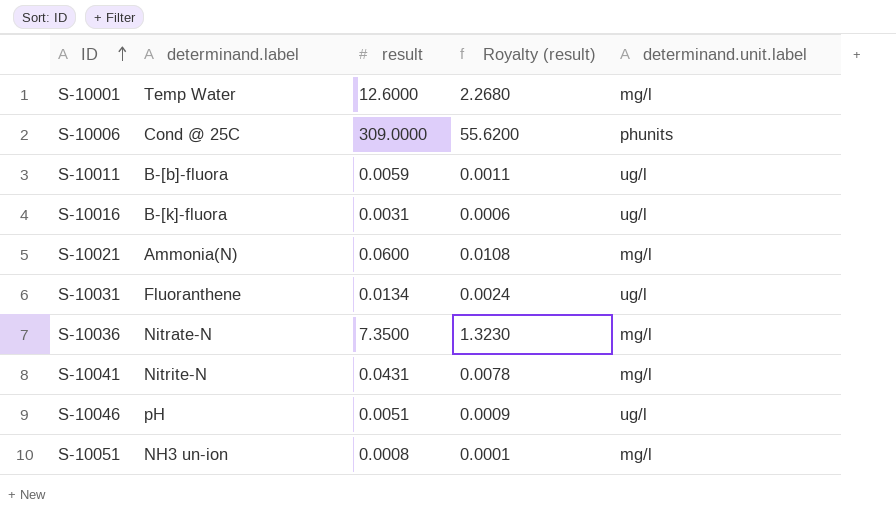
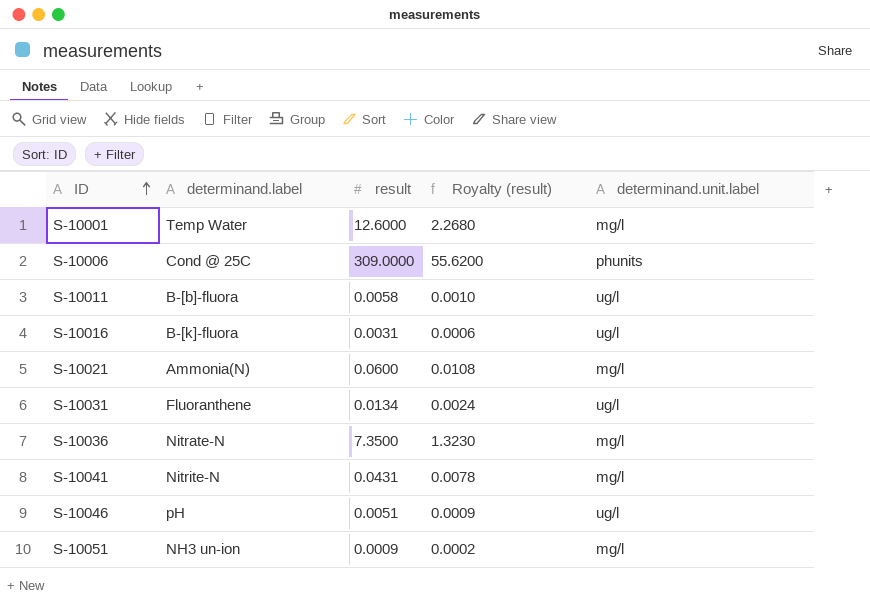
S-10011 | result: 0.0059 -> 0.0058
S-10011 | Royalty (result): 0.0011 -> 0.0010
S-10051 | result: 0.0008 -> 0.0009
S-10051 | Royalty (result): 0.0001 -> 0.0002

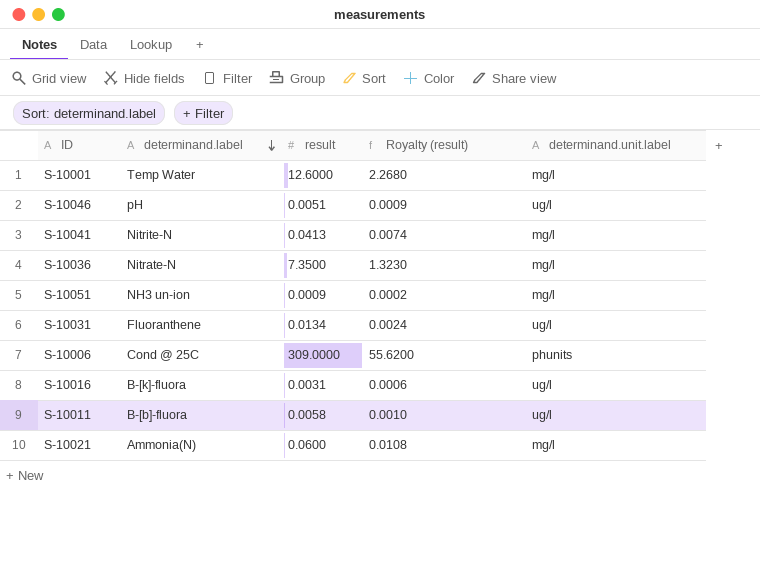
row order: ID ascending -> determinand.label descending
S-10041 | result: 0.0431 -> 0.0413
S-10041 | Royalty (result): 0.0078 -> 0.0074

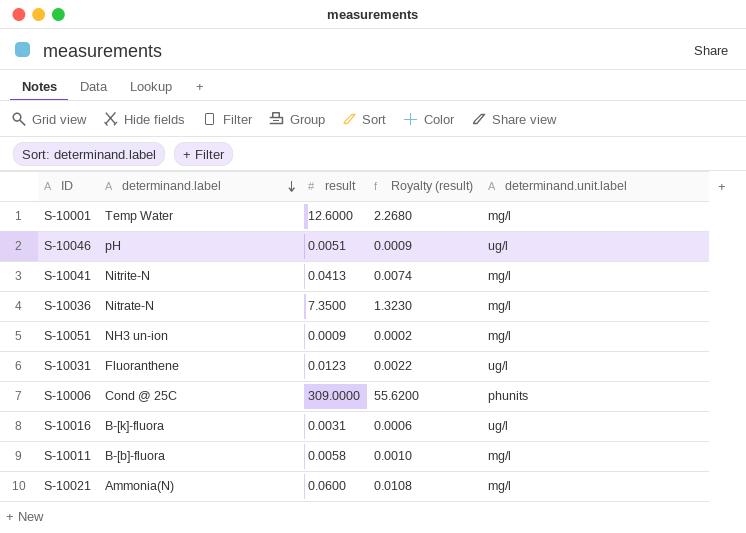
S-10031 | result: 0.0134 -> 0.0123
S-10031 | Royalty (result): 0.0024 -> 0.0022
S-10011 | determinand.unit.label: ug/l -> mg/l

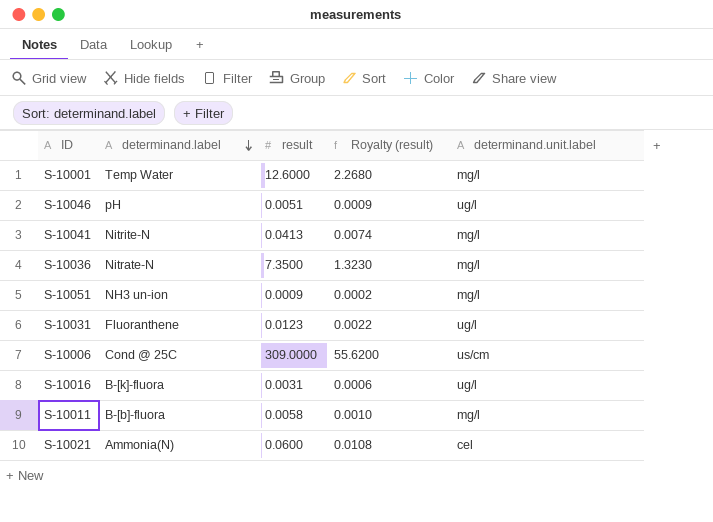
S-10006 | determinand.unit.label: phunits -> us/cm
S-10021 | determinand.unit.label: mg/l -> cel

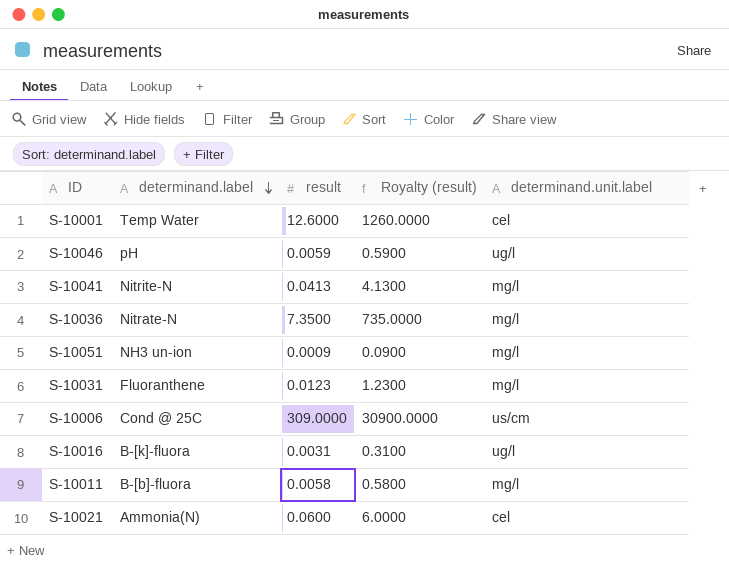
column Royalty (result) | formula: [result] * 0.18 -> [result] * 100
S-10001 | determinand.unit.label: mg/l -> cel
S-10046 | result: 0.0051 -> 0.0059
S-10031 | determinand.unit.label: ug/l -> mg/l

